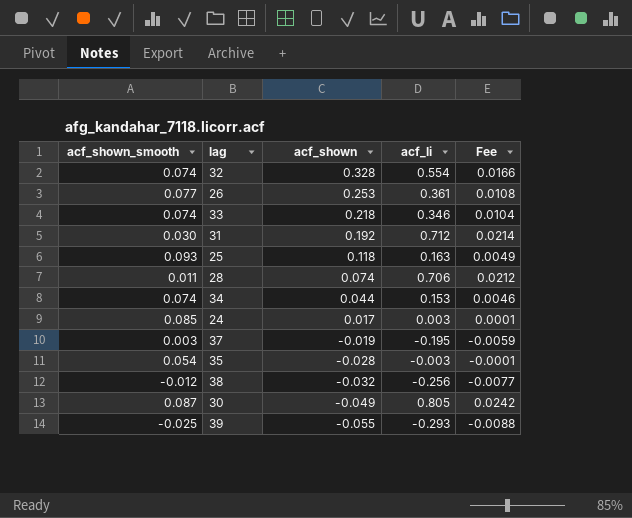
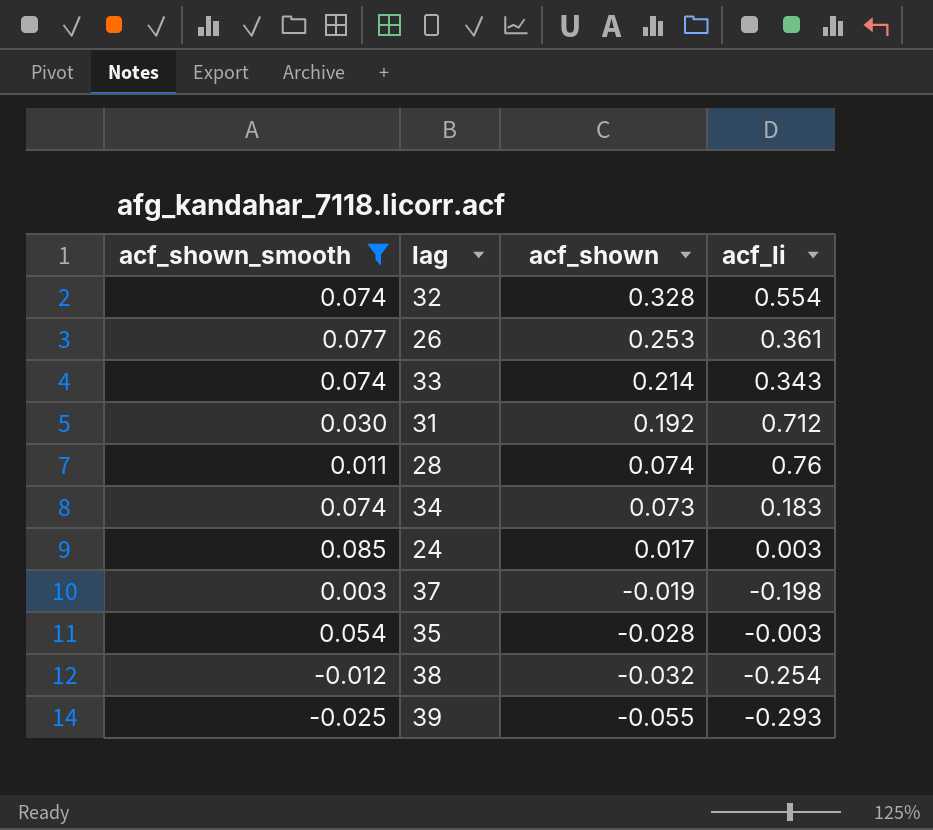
filter: none -> acf_shown_smooth <= 0.085
column Fee | formula: [acf_li] * 0.03 -> none
33 | acf_shown: 0.218 -> 0.214
33 | acf_li: 0.346 -> 0.343
28 | acf_li: 0.706 -> 0.76
34 | acf_shown: 0.044 -> 0.073
34 | acf_li: 0.153 -> 0.183
37 | acf_li: -0.195 -> -0.198
38 | acf_li: -0.256 -> -0.254

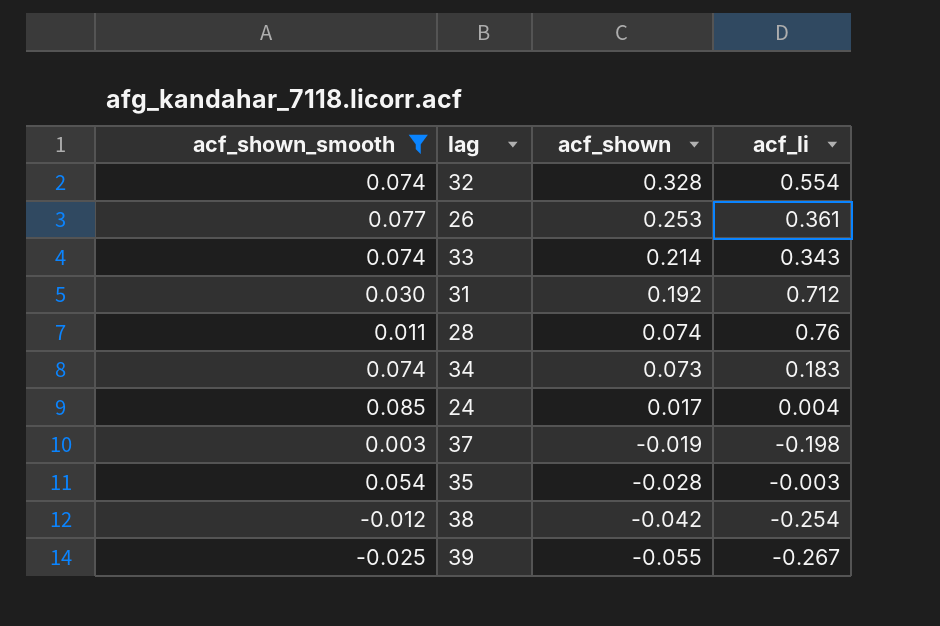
24 | acf_li: 0.003 -> 0.004
38 | acf_shown: -0.032 -> -0.042
39 | acf_li: -0.293 -> -0.267

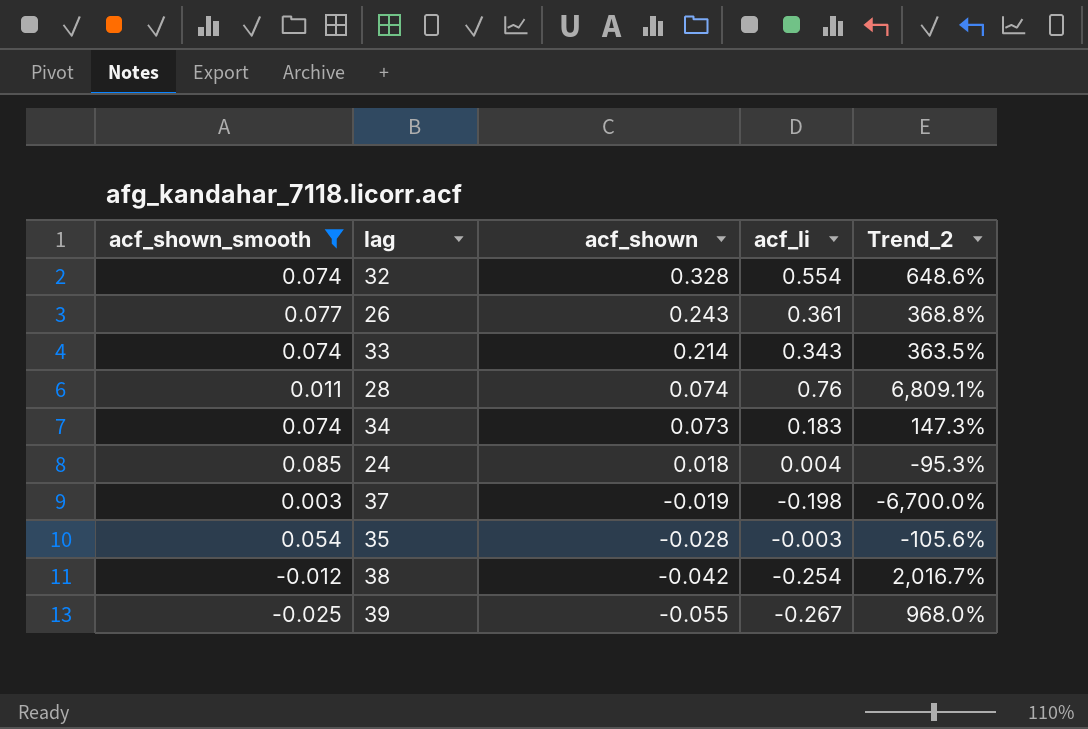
column Trend_2 | formula: none -> ([acf_li] - [acf_shown_smooth]) / [acf_shown_smooth]
row 31: 0.030 | 0.192 | 0.712 -> none
26 | acf_shown: 0.253 -> 0.243
24 | acf_shown: 0.017 -> 0.018

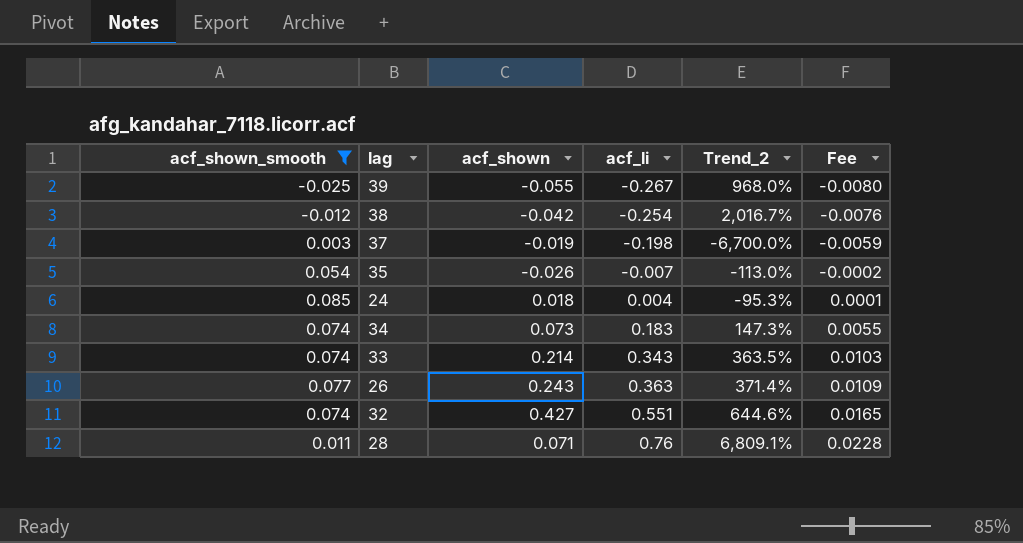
row order: acf_shown descending -> acf_li ascending
column Fee | formula: none -> [acf_li] * 0.03
35 | acf_shown: -0.028 -> -0.026
35 | acf_li: -0.003 -> -0.007
35 | Trend_2: -105.6% -> -113.0%
26 | acf_li: 0.361 -> 0.363
26 | Trend_2: 368.8% -> 371.4%
32 | acf_shown: 0.328 -> 0.427
32 | acf_li: 0.554 -> 0.551
32 | Trend_2: 648.6% -> 644.6%
28 | acf_shown: 0.074 -> 0.071

